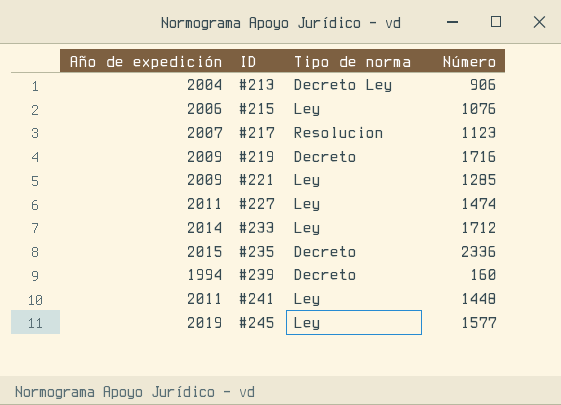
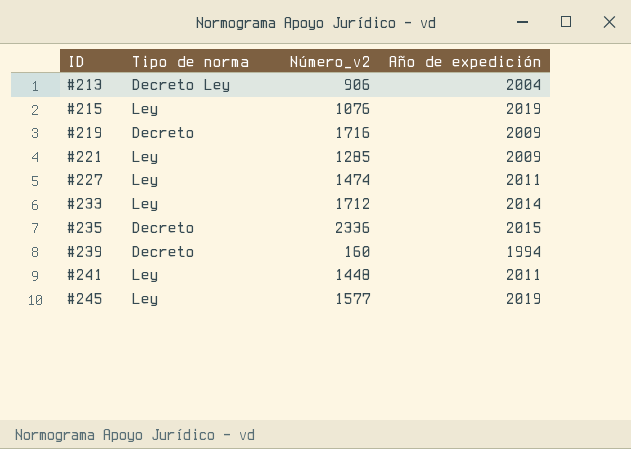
column name: Número -> Número_v2
column Año de expedición | position: 1 -> 4
row #217: 2007 | Resolucion | 1123 -> none
#215 | Año de expedición: 2006 -> 2019

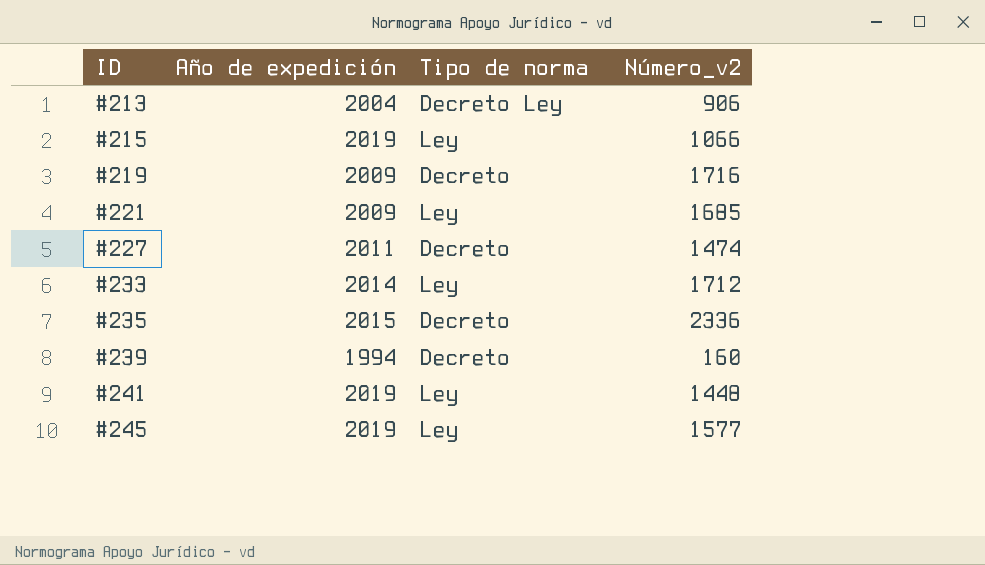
column Año de expedición | position: 4 -> 2
#215 | Número_v2: 1076 -> 1066
#221 | Número_v2: 1285 -> 1685
#227 | Tipo de norma: Ley -> Decreto
#241 | Año de expedición: 2011 -> 2019

